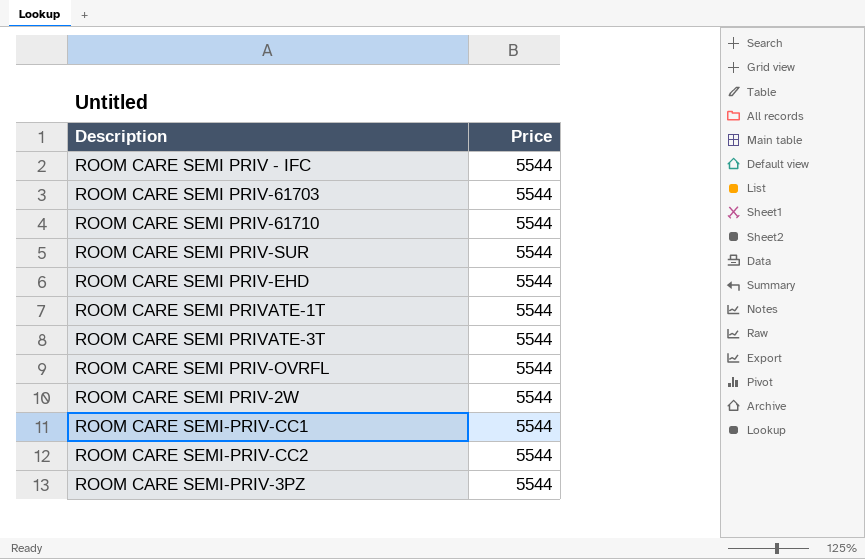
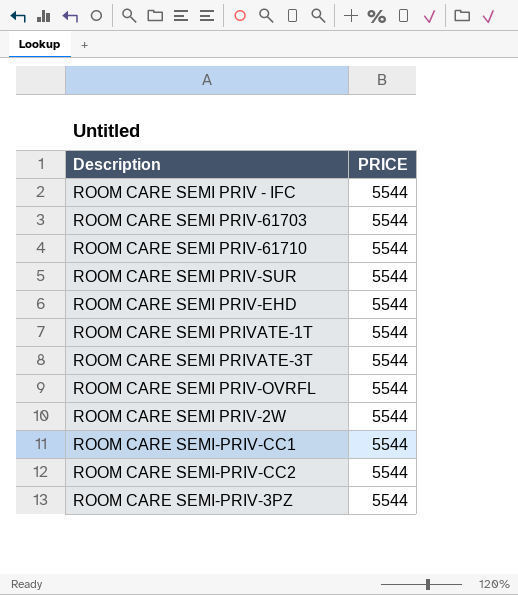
column name: Price -> PRICE

